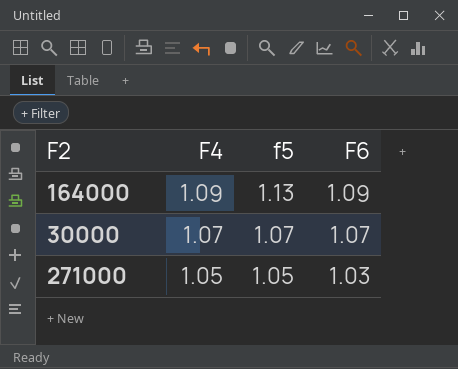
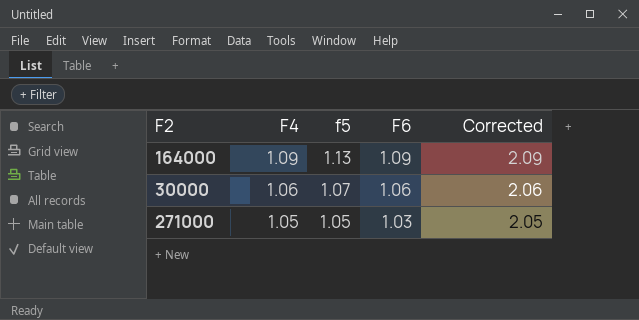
column Corrected | formula: none -> [F4] + 1
30000 | F4: 1.07 -> 1.06
30000 | F6: 1.07 -> 1.06

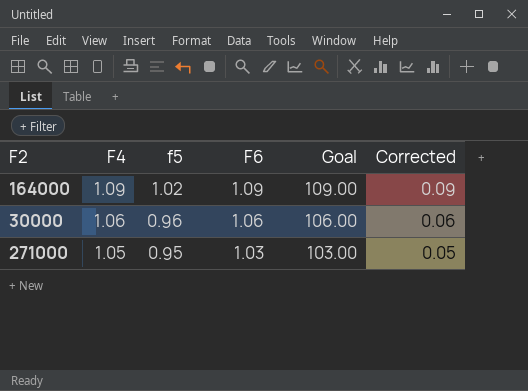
column Goal | formula: none -> [F6] * 100
column Corrected | formula: [F4] + 1 -> [F4] - 1
164000 | f5: 1.13 -> 1.02
30000 | f5: 1.07 -> 0.96
271000 | f5: 1.05 -> 0.95

